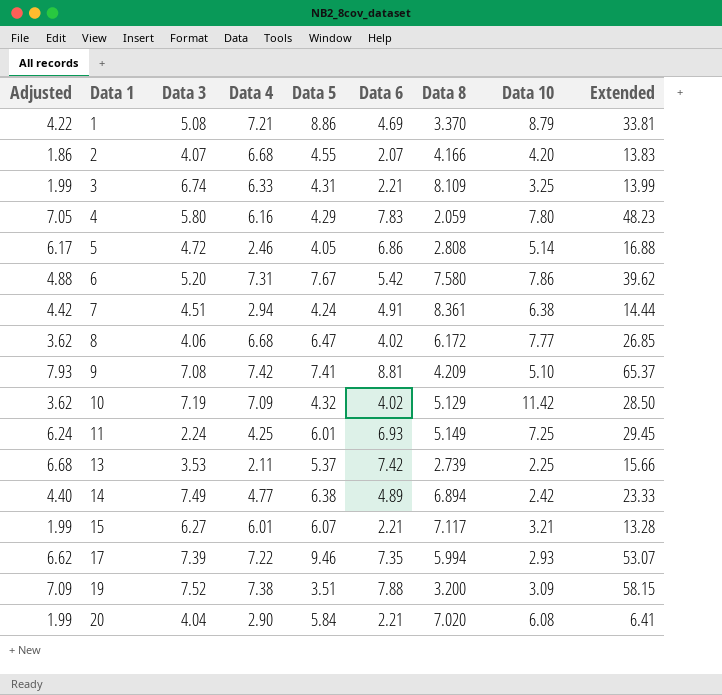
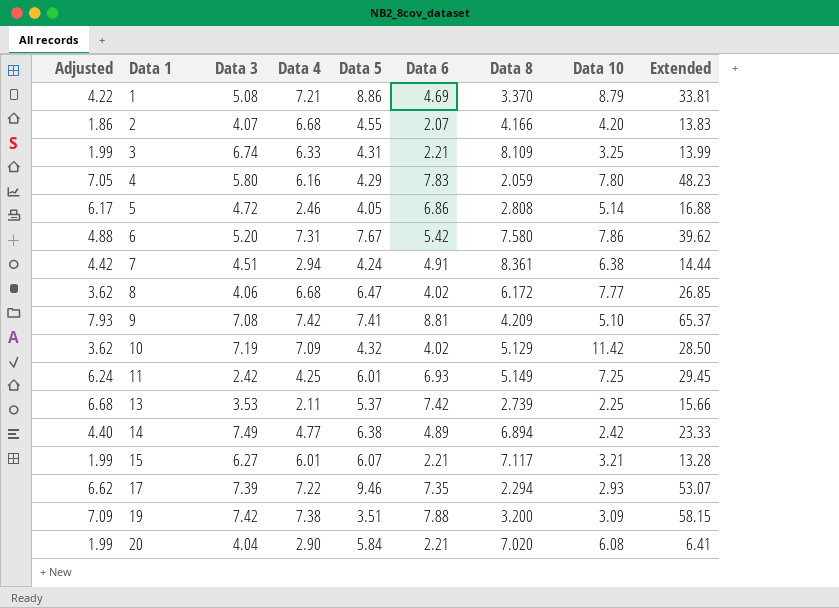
11 | Data 3: 2.24 -> 2.42
17 | Data 8: 5.994 -> 2.294
19 | Data 3: 7.52 -> 7.42

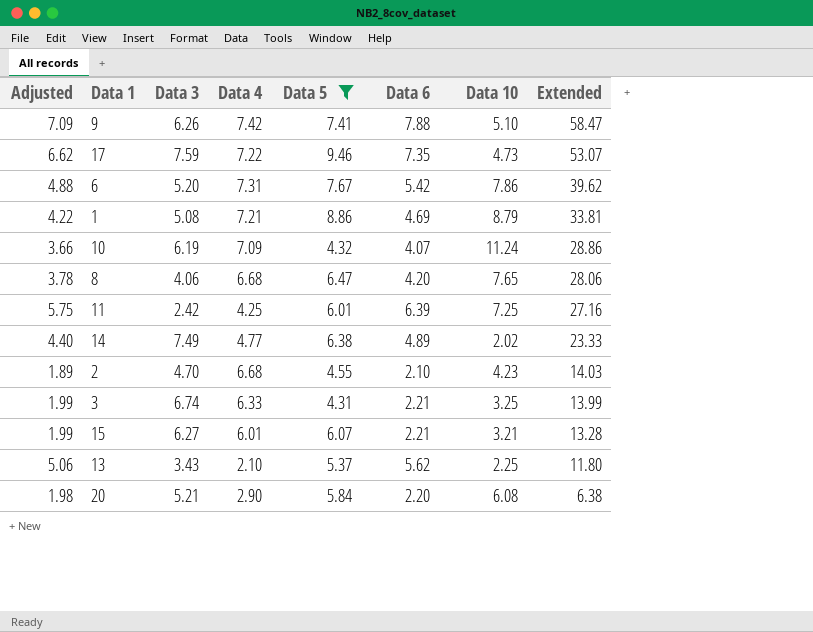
filter: none -> Data 5 >= 4.31
row order: Data 1 ascending -> Extended descending
column Data 8 | position: 7 -> none
9 | Adjusted: 7.93 -> 7.09
9 | Data 3: 7.08 -> 6.26
9 | Data 6: 8.81 -> 7.88
9 | Extended: 65.37 -> 58.47
17 | Data 3: 7.39 -> 7.59
17 | Data 10: 2.93 -> 4.73
10 | Adjusted: 3.62 -> 3.66
10 | Data 3: 7.19 -> 6.19
10 | Data 6: 4.02 -> 4.07
10 | Data 10: 11.42 -> 11.24
10 | Extended: 28.50 -> 28.86
8 | Adjusted: 3.62 -> 3.78
8 | Data 6: 4.02 -> 4.20
8 | Data 10: 7.77 -> 7.65
8 | Extended: 26.85 -> 28.06
11 | Adjusted: 6.24 -> 5.75
11 | Data 6: 6.93 -> 6.39
11 | Extended: 29.45 -> 27.16
14 | Data 10: 2.42 -> 2.02
2 | Adjusted: 1.86 -> 1.89
2 | Data 3: 4.07 -> 4.70
2 | Data 6: 2.07 -> 2.10
2 | Data 10: 4.20 -> 4.23
2 | Extended: 13.83 -> 14.03
13 | Adjusted: 6.68 -> 5.06
13 | Data 3: 3.53 -> 3.43
13 | Data 4: 2.11 -> 2.10
13 | Data 6: 7.42 -> 5.62
13 | Extended: 15.66 -> 11.80
20 | Adjusted: 1.99 -> 1.98
20 | Data 3: 4.04 -> 5.21
20 | Data 6: 2.21 -> 2.20
20 | Extended: 6.41 -> 6.38

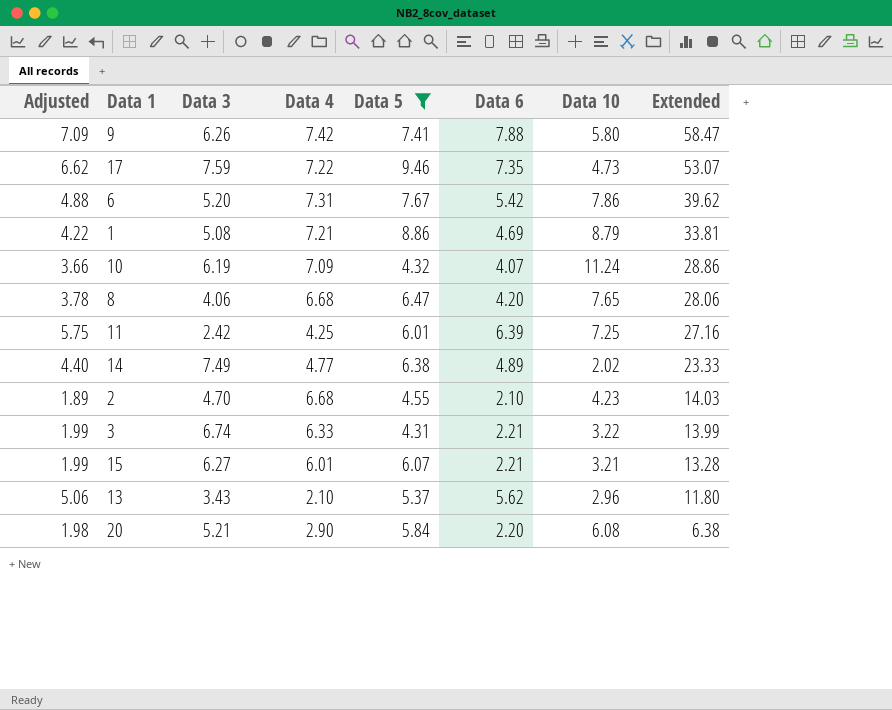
9 | Data 10: 5.10 -> 5.80
3 | Data 10: 3.25 -> 3.22
13 | Data 10: 2.25 -> 2.96

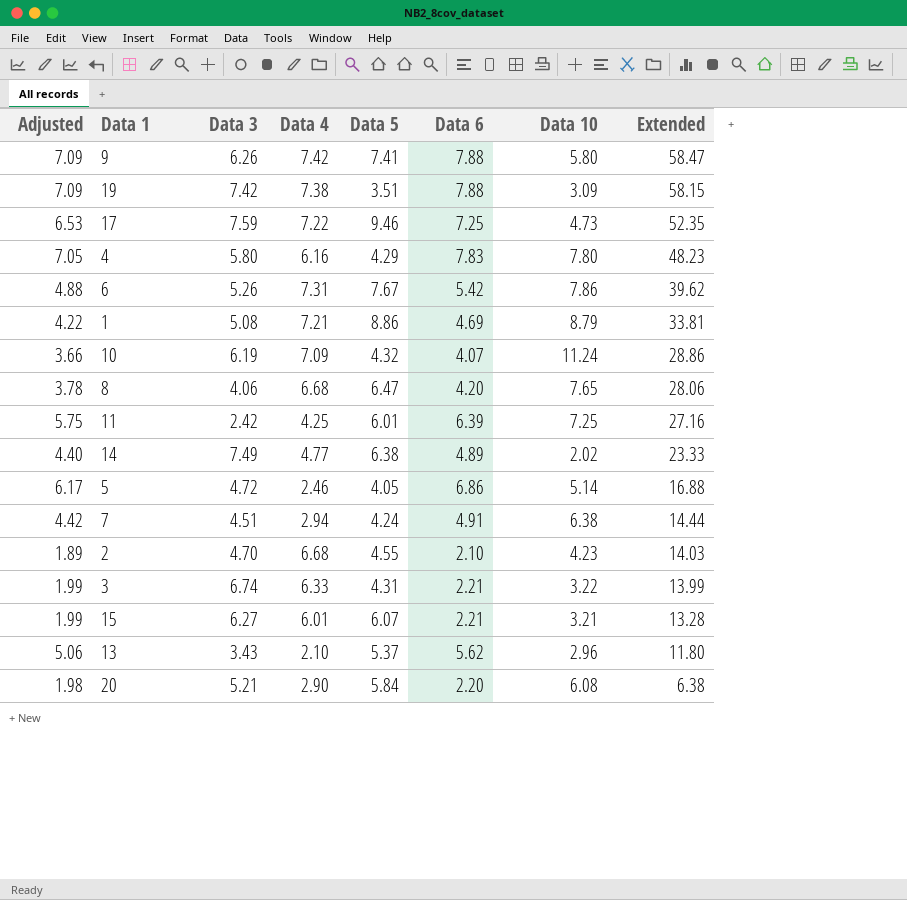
filter: Data 5 >= 4.31 -> none
17 | Adjusted: 6.62 -> 6.53
17 | Data 6: 7.35 -> 7.25
17 | Extended: 53.07 -> 52.35
6 | Data 3: 5.20 -> 5.26

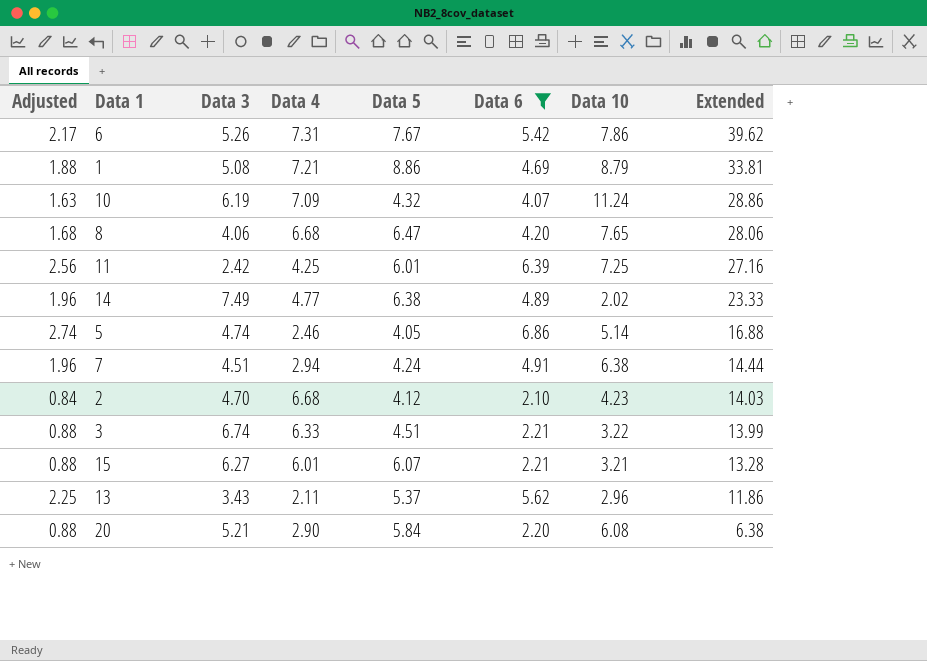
filter: none -> Data 6 <= 6.86
column Adjusted | formula: [Data 6] * 0.9 -> [Data 6] * 0.4
5 | Data 3: 4.72 -> 4.74
2 | Data 5: 4.55 -> 4.12
3 | Data 5: 4.31 -> 4.51
13 | Data 4: 2.10 -> 2.11
13 | Extended: 11.80 -> 11.86

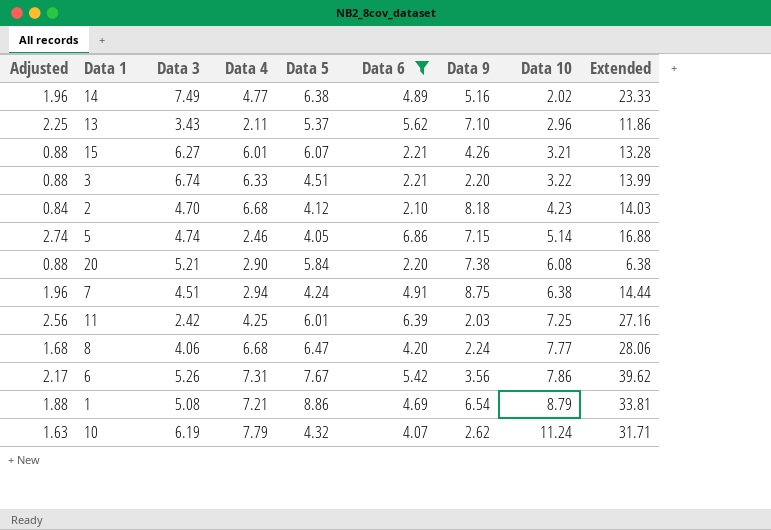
row order: Extended descending -> Data 10 ascending
column Data 9 | position: none -> 7
8 | Data 10: 7.65 -> 7.77
10 | Data 4: 7.09 -> 7.79
10 | Extended: 28.86 -> 31.71

